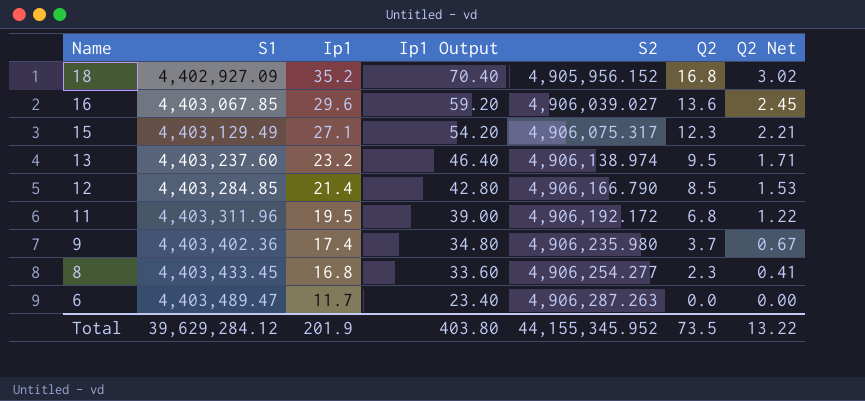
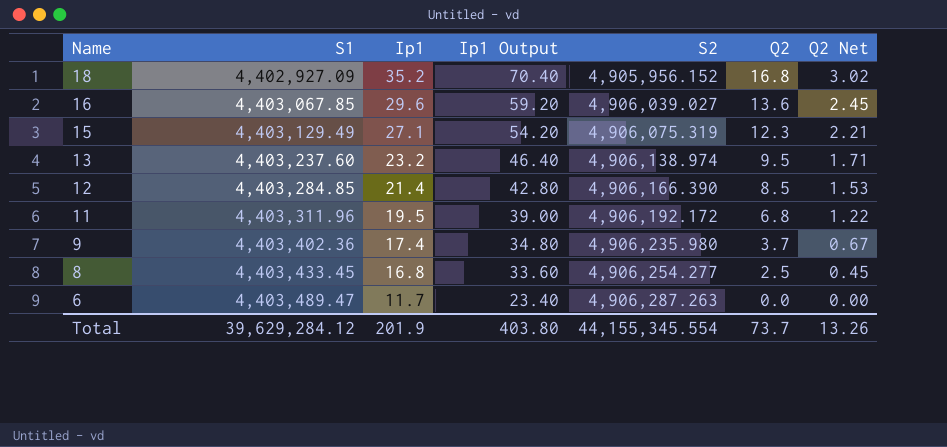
15 | S2: 4,906,075.317 -> 4,906,075.319
12 | S2: 4,906,166.790 -> 4,906,166.390
8 | Q2: 2.3 -> 2.5
8 | Q2 Net: 0.41 -> 0.45
Total | S2: 44,155,345.952 -> 44,155,345.554
Total | Q2: 73.5 -> 73.7
Total | Q2 Net: 13.22 -> 13.26

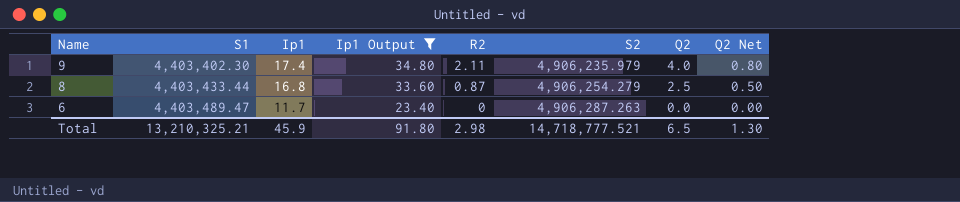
filter: none -> Ip1 Output <= 34.80
column R2 | position: none -> 5
column Q2 Net | formula: [Q2] * 0.18 -> [Q2] * 0.2
9 | S1: 4,403,402.36 -> 4,403,402.30
9 | S2: 4,906,235.980 -> 4,906,235.979
9 | Q2: 3.7 -> 4.0
8 | S1: 4,403,433.45 -> 4,403,433.44
8 | S2: 4,906,254.277 -> 4,906,254.279
Total | S1: 39,629,284.12 -> 13,210,325.21
Total | Ip1: 201.9 -> 45.9
Total | Ip1 Output: 403.80 -> 91.80
Total | S2: 44,155,345.554 -> 14,718,777.521
Total | Q2: 73.7 -> 6.5
Total | Q2 Net: 13.26 -> 1.30

